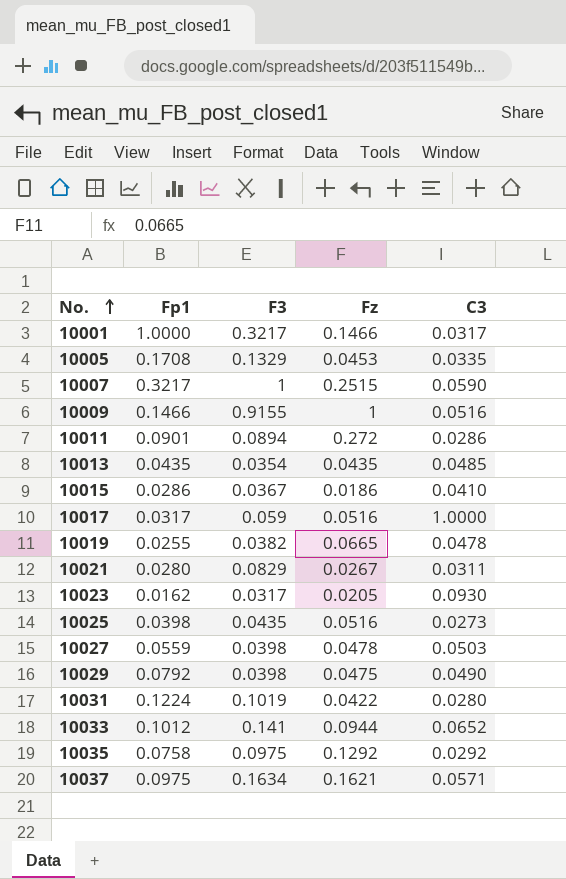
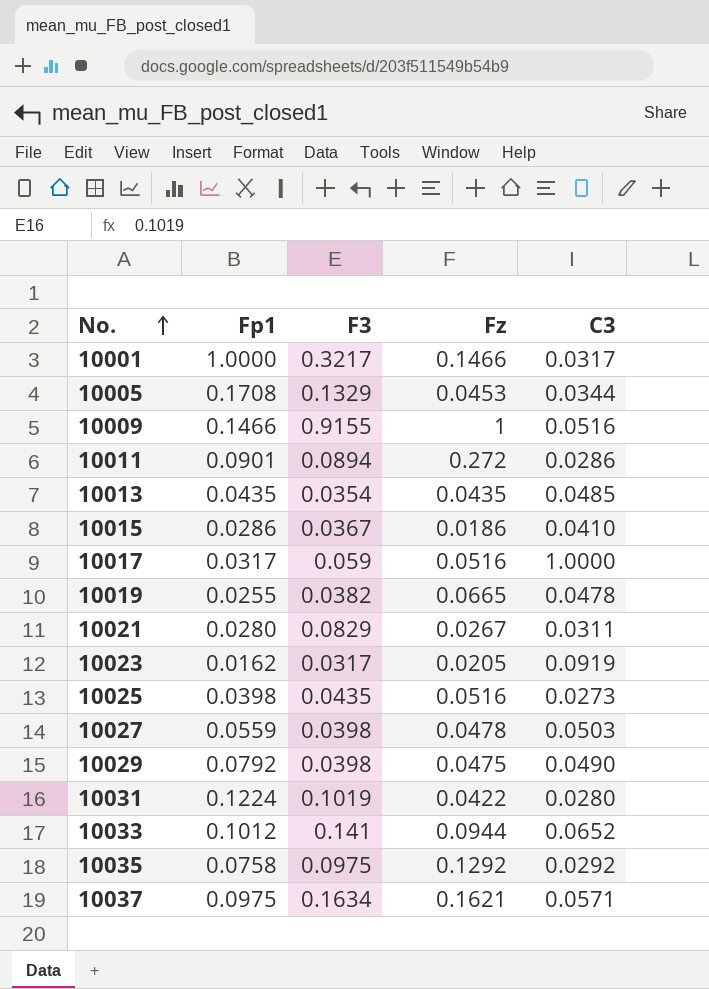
row 10007: 0.3217 | 1 | 0.2515 | 0.0590 -> none
10005 | C3: 0.0335 -> 0.0344
10023 | C3: 0.0930 -> 0.0919

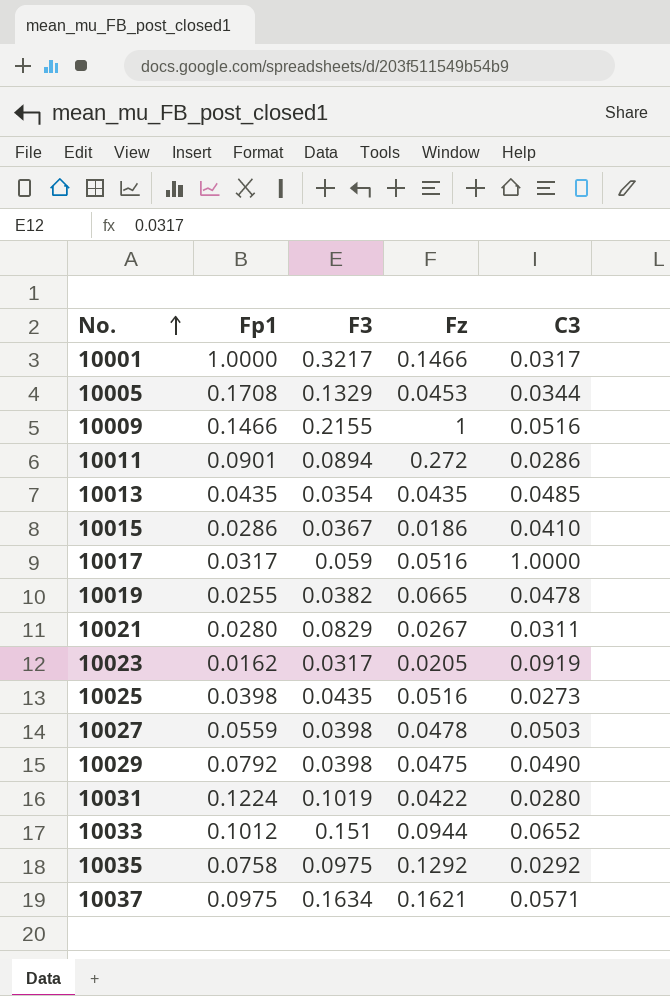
10009 | F3: 0.9155 -> 0.2155
10033 | F3: 0.141 -> 0.151

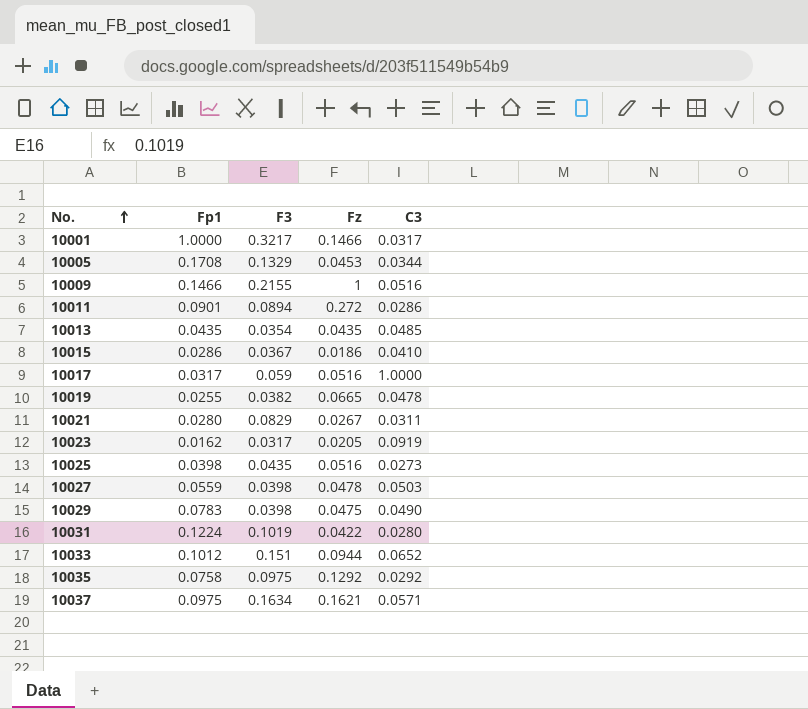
10029 | Fp1: 0.0792 -> 0.0783

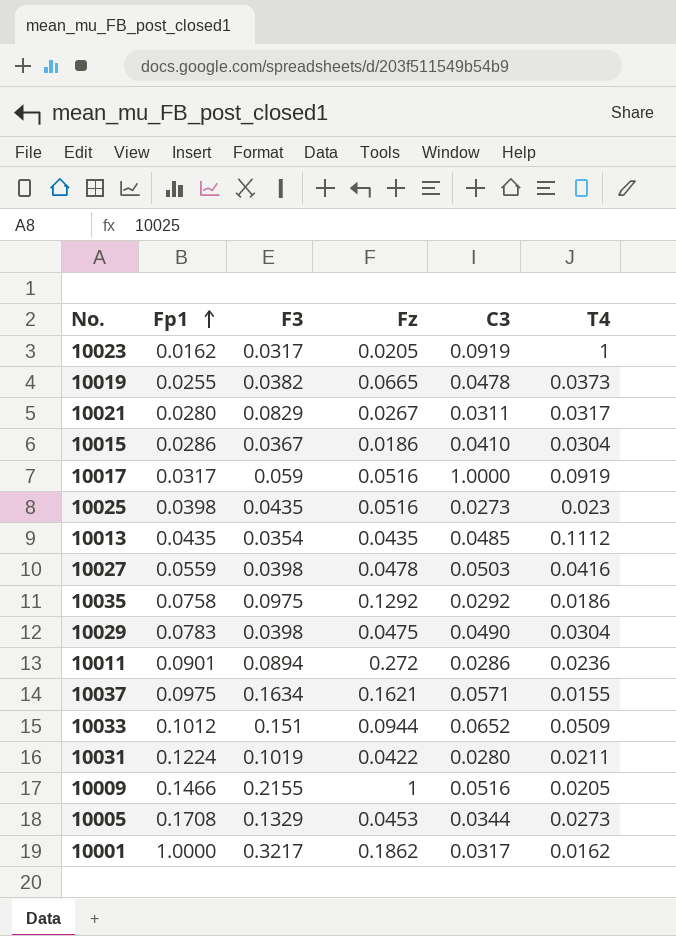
row order: No. ascending -> Fp1 ascending
column T4 | position: none -> 6
10001 | Fz: 0.1466 -> 0.1862

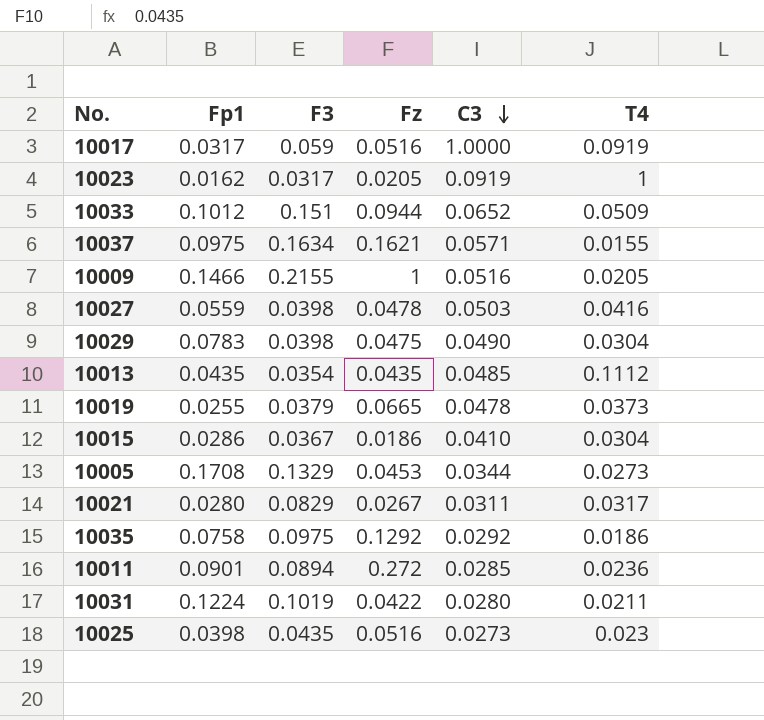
row order: Fp1 ascending -> C3 descending
row 10001: 1.0000 | 0.3217 | 0.1862 | 0.0317 | 0.0162 -> none
10019 | F3: 0.0382 -> 0.0379
10011 | C3: 0.0286 -> 0.0285

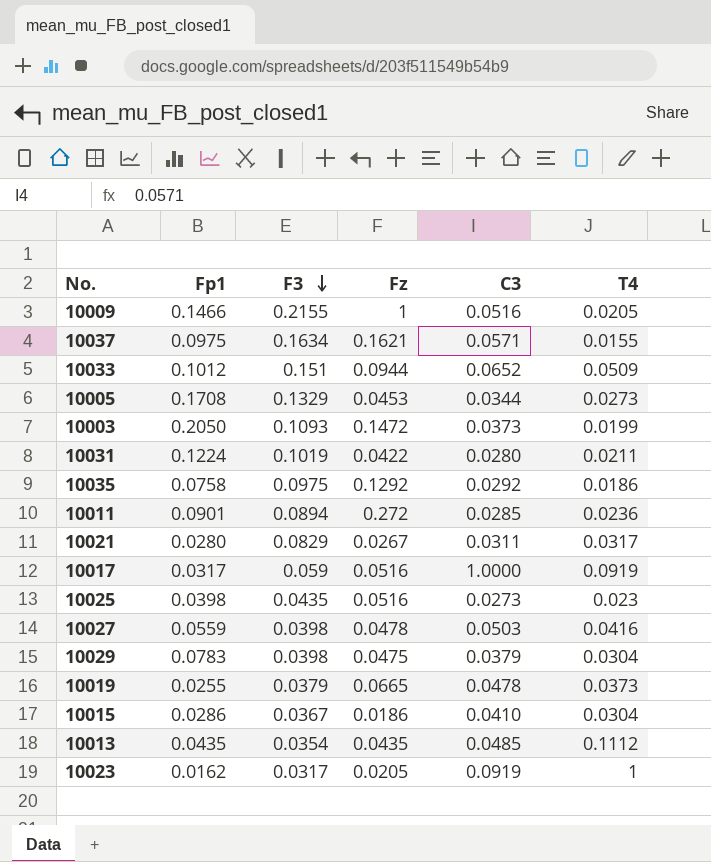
row order: C3 descending -> F3 descending
row 10003: none -> 0.2050 | 0.1093 | 0.1472 | 0.0373 | 0.0199
10029 | C3: 0.0490 -> 0.0379

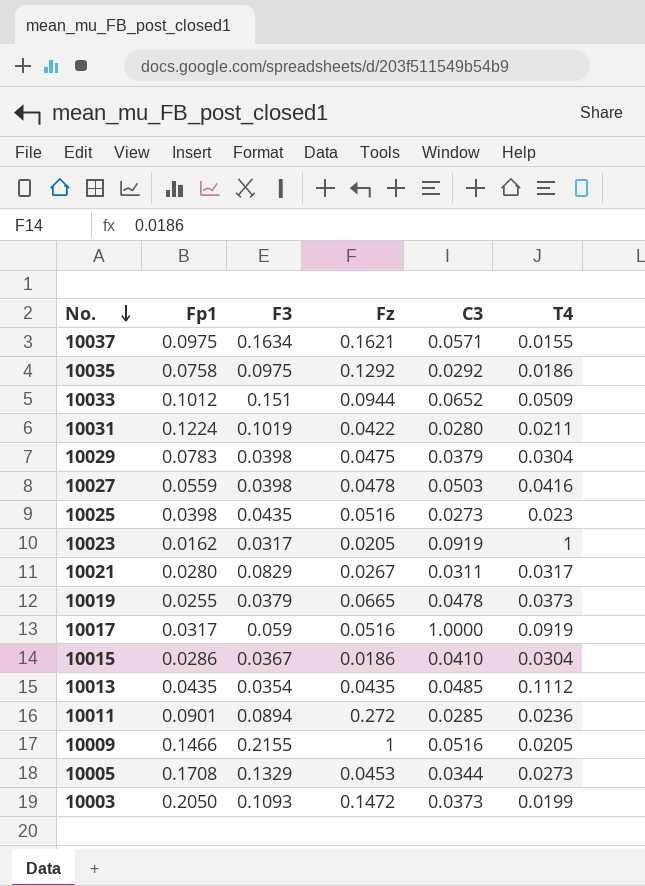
row order: F3 descending -> No. descending

